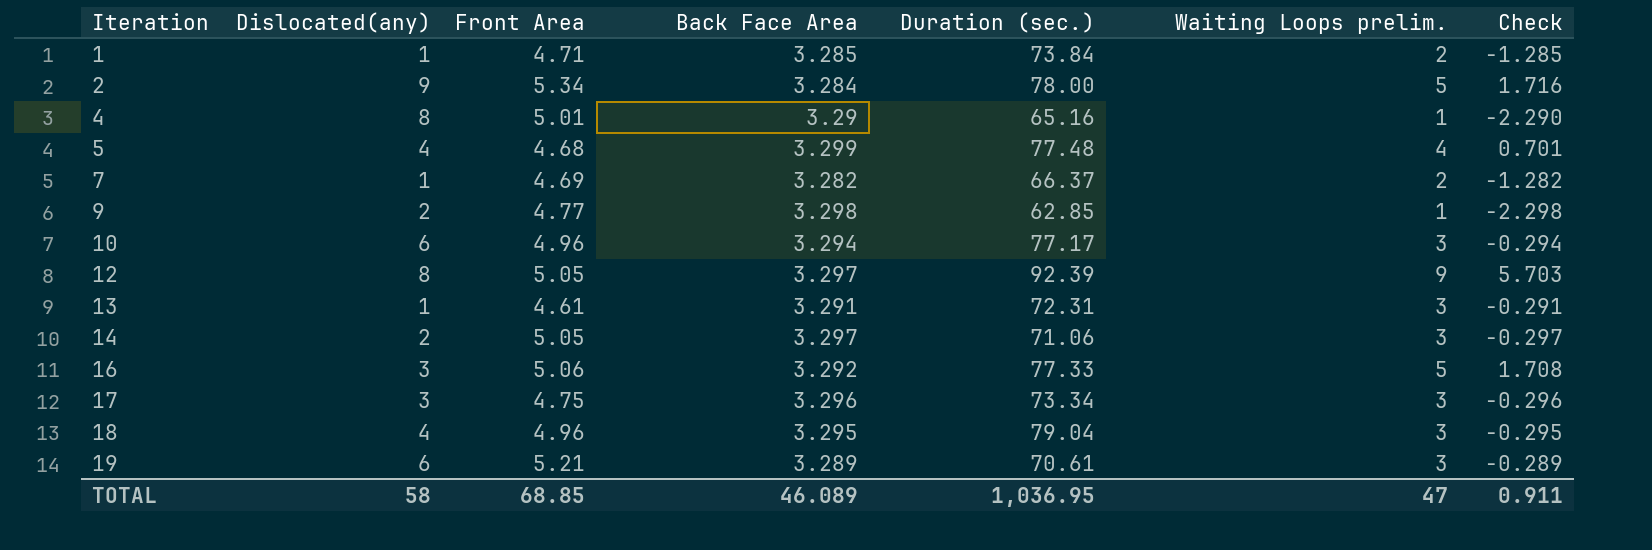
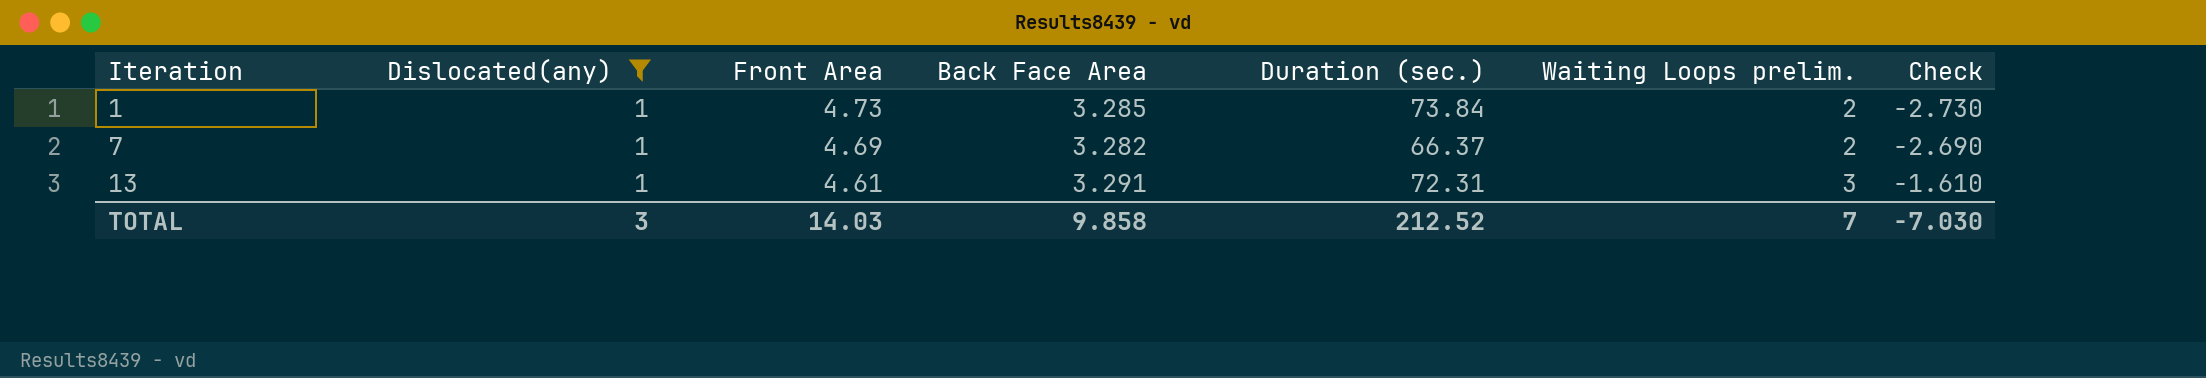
filter: none -> Dislocated(any) = 1
column Check | formula: [Waiting Loops prelim.] - [Back Face Area] -> [Waiting Loops prelim.] - [Front Area]
1 | Front Area: 4.71 -> 4.73
TOTAL | Dislocated(any): 58 -> 3
TOTAL | Front Area: 68.85 -> 14.03
TOTAL | Back Face Area: 46.089 -> 9.858
TOTAL | Duration (sec.): 1,036.95 -> 212.52
TOTAL | Waiting Loops prelim.: 47 -> 7
TOTAL | Check: 0.911 -> -7.030

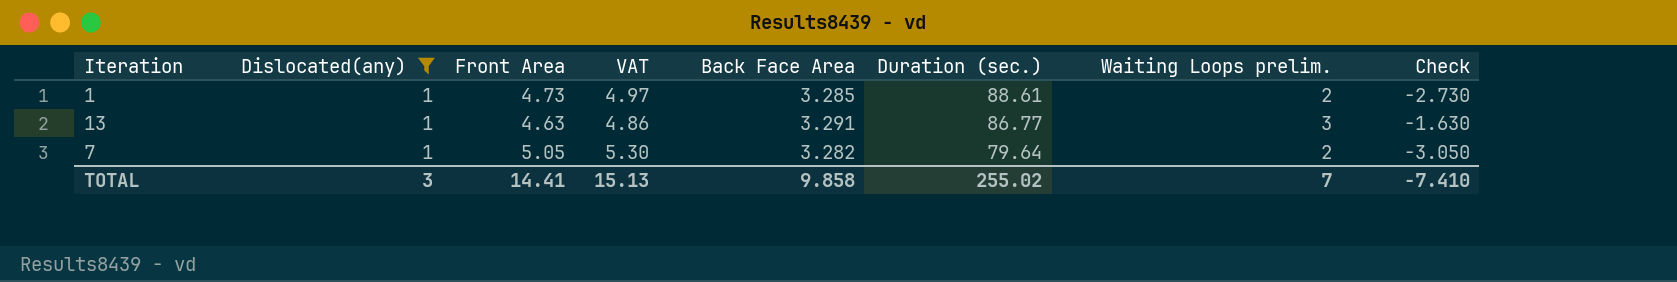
row order: Iteration ascending -> Duration (sec.) descending
column VAT | formula: none -> [Front Area] * 1.05
1 | Duration (sec.): 73.84 -> 88.61
13 | Front Area: 4.61 -> 4.63
13 | Duration (sec.): 72.31 -> 86.77
13 | Check: -1.610 -> -1.630
7 | Front Area: 4.69 -> 5.05
7 | Duration (sec.): 66.37 -> 79.64
7 | Check: -2.690 -> -3.050
TOTAL | Front Area: 14.03 -> 14.41
TOTAL | Duration (sec.): 212.52 -> 255.02
TOTAL | Check: -7.030 -> -7.410

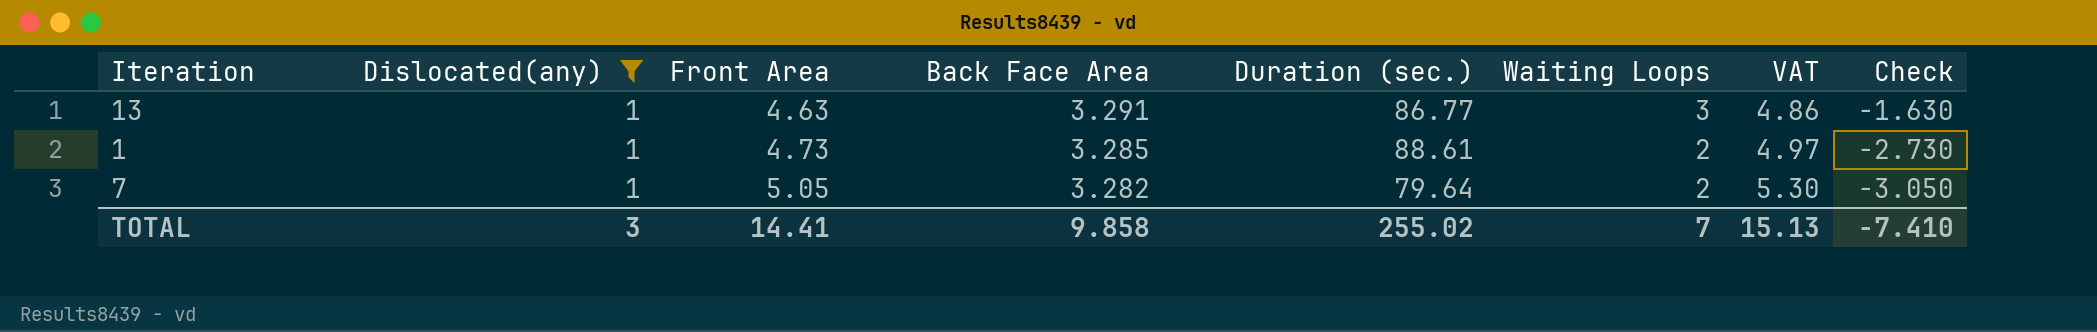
row order: Duration (sec.) descending -> Front Area ascending
column name: Waiting Loops prelim. -> Waiting Loops
column VAT | position: 4 -> 7

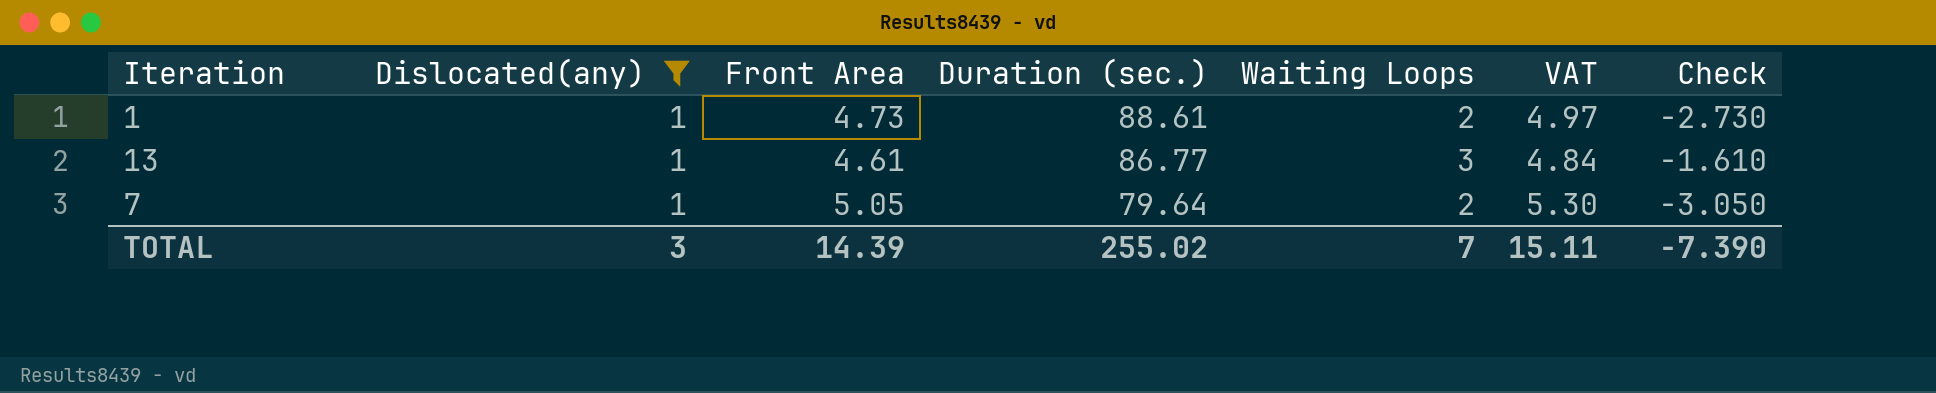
row order: Front Area ascending -> Duration (sec.) descending
column Back Face Area | position: 4 -> none
13 | Front Area: 4.63 -> 4.61
13 | VAT: 4.86 -> 4.84
13 | Check: -1.630 -> -1.610
TOTAL | Front Area: 14.41 -> 14.39
TOTAL | VAT: 15.13 -> 15.11
TOTAL | Check: -7.410 -> -7.390

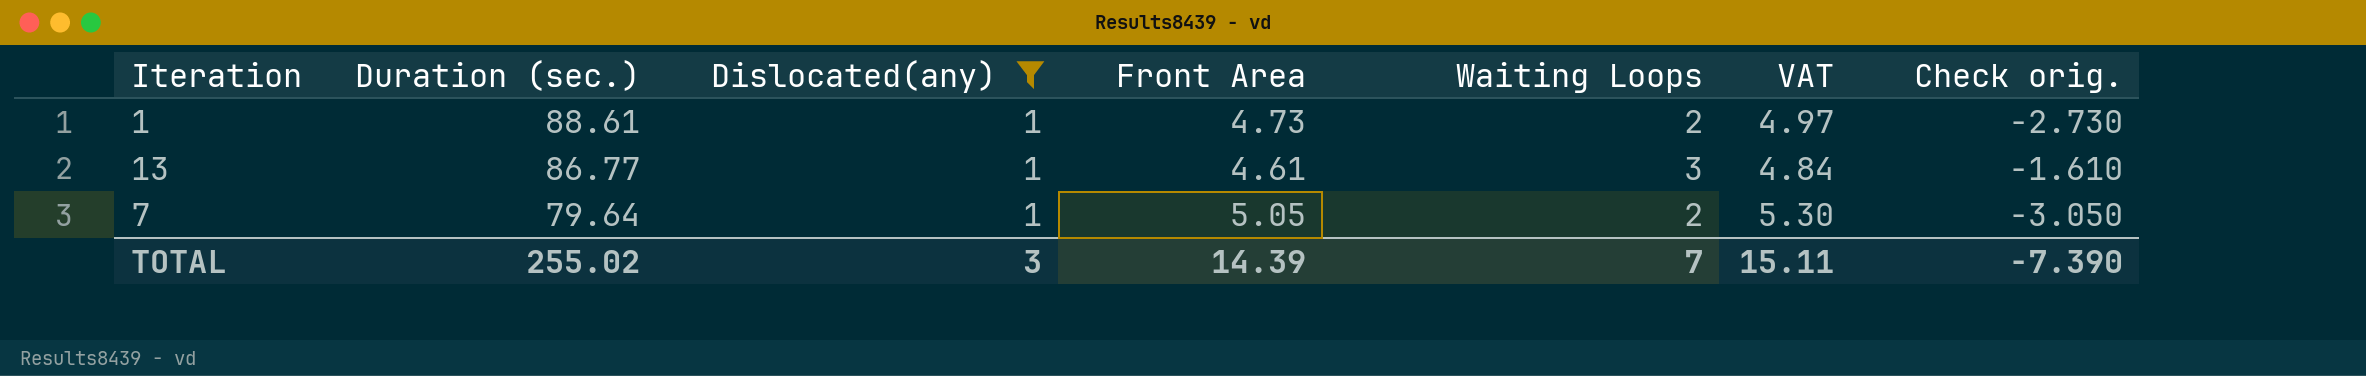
column Duration (sec.) | position: 4 -> 2
column name: Check -> Check orig.

